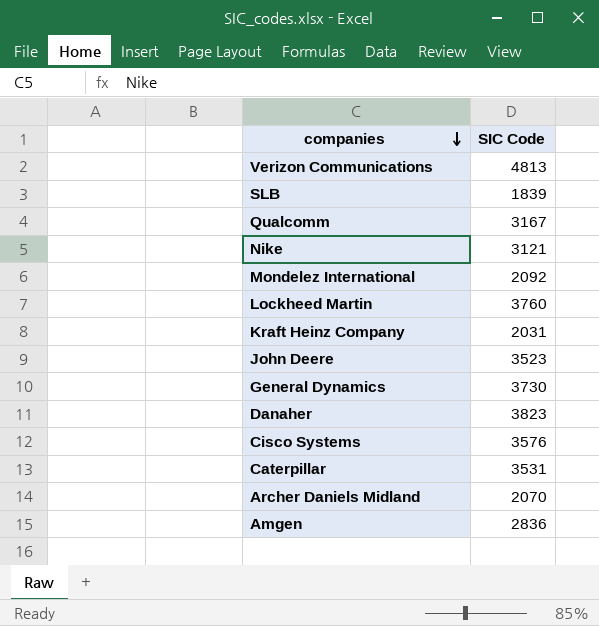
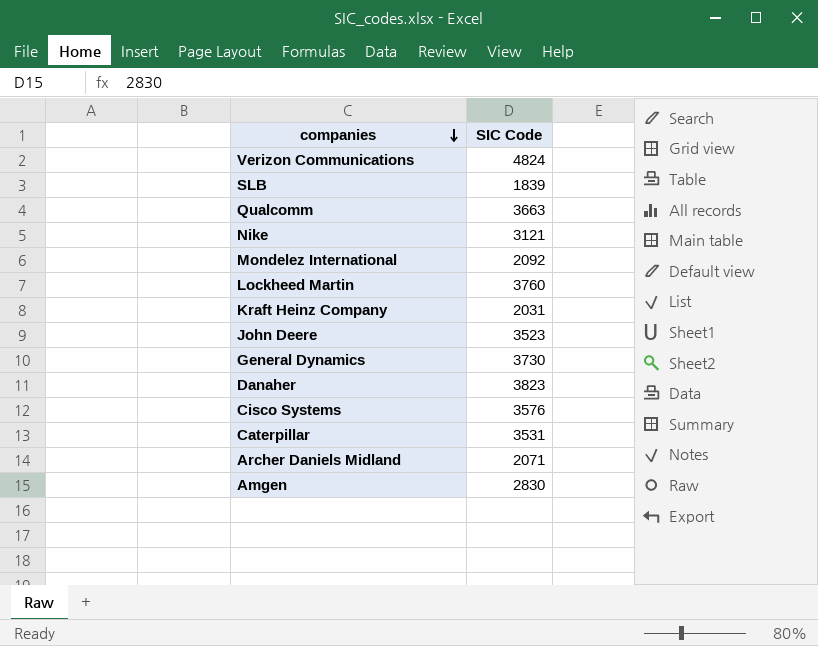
Verizon Communications | SIC Code: 4813 -> 4824
Qualcomm | SIC Code: 3167 -> 3663
Archer Daniels Midland | SIC Code: 2070 -> 2071
Amgen | SIC Code: 2836 -> 2830

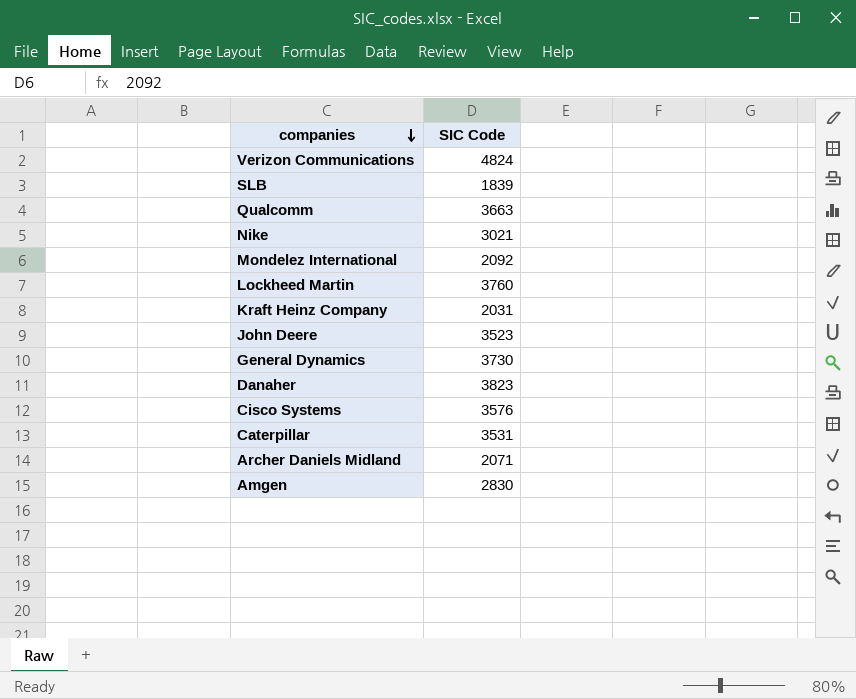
Nike | SIC Code: 3121 -> 3021

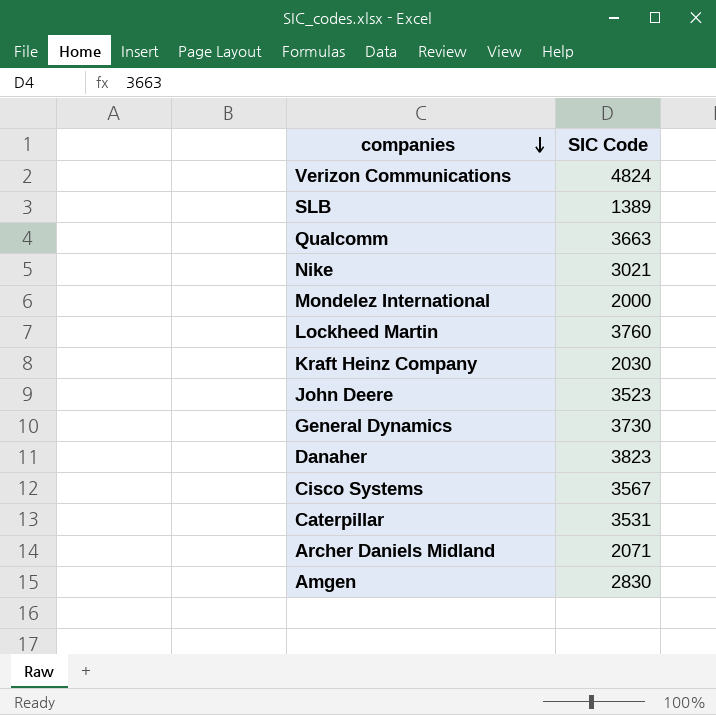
SLB | SIC Code: 1839 -> 1389
Mondelez International | SIC Code: 2092 -> 2000
Kraft Heinz Company | SIC Code: 2031 -> 2030
Cisco Systems | SIC Code: 3576 -> 3567

